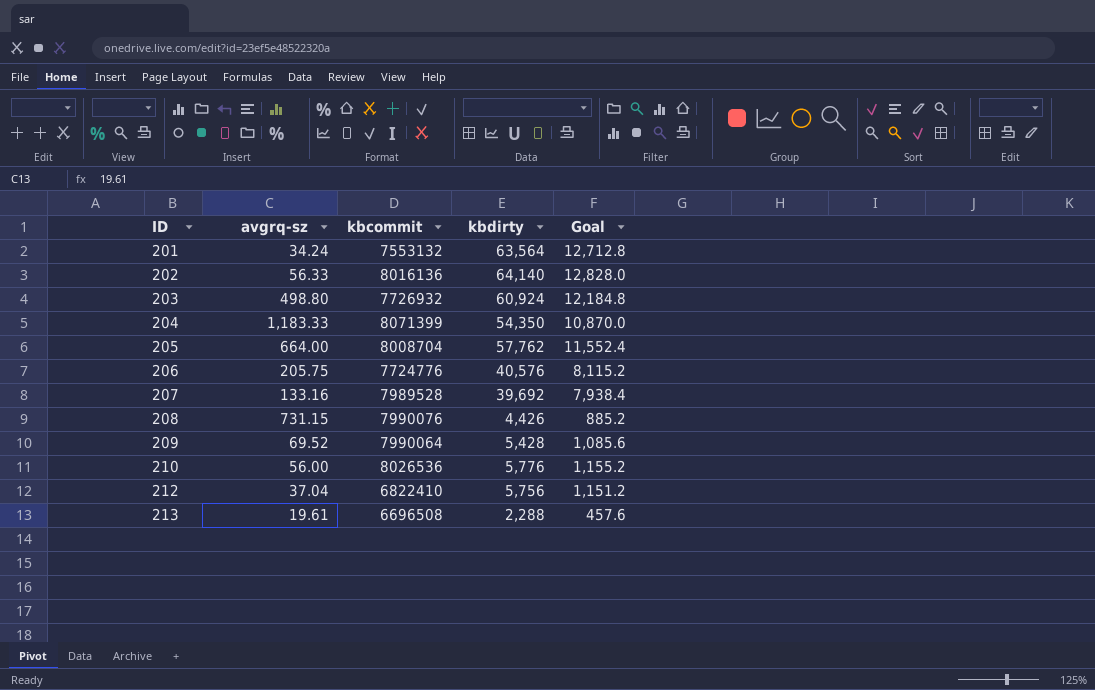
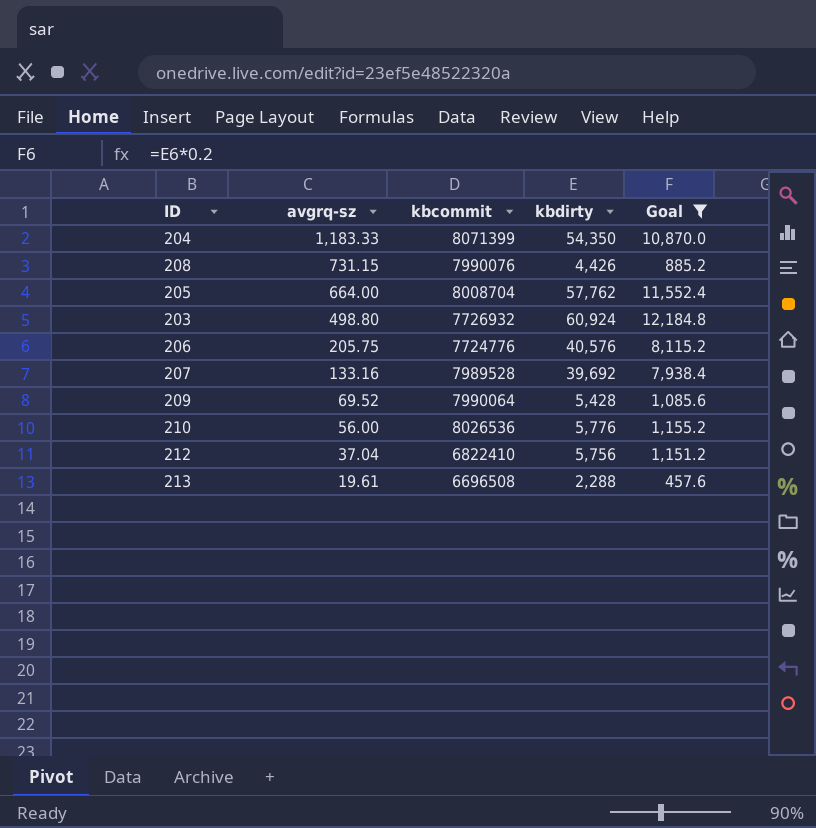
filter: none -> Goal <= 12,184.8
row order: ID ascending -> avgrq-sz descending

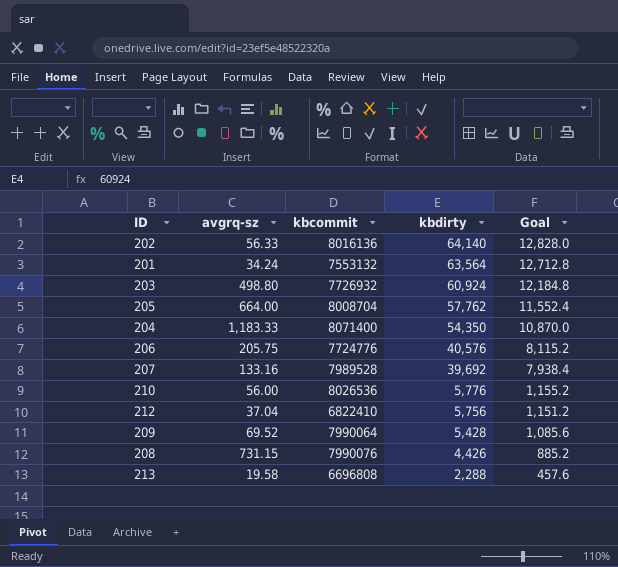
filter: Goal <= 12,184.8 -> none
row order: avgrq-sz descending -> kbdirty descending
204 | kbcommit: 8071399 -> 8071400
213 | avgrq-sz: 19.61 -> 19.58
213 | kbcommit: 6696508 -> 6696808

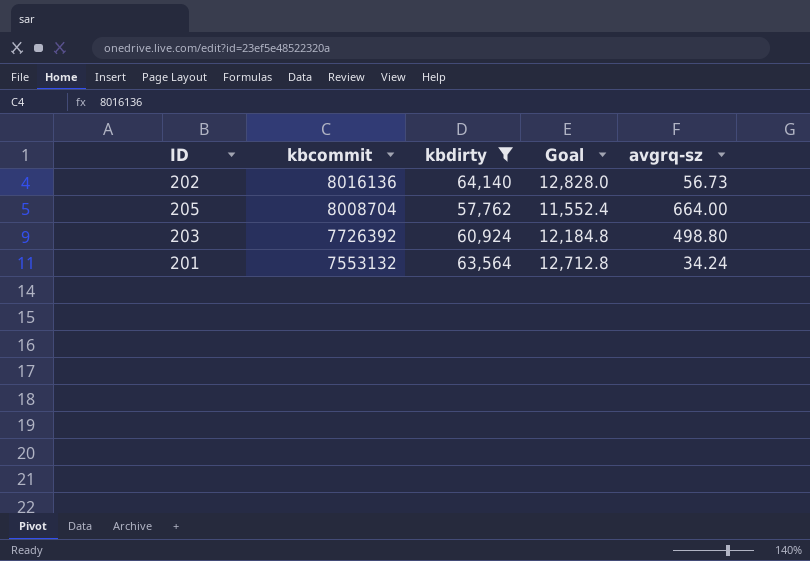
filter: none -> kbdirty >= 57,762
row order: kbdirty descending -> kbcommit descending
column avgrq-sz | position: 2 -> 5
202 | avgrq-sz: 56.33 -> 56.73
203 | kbcommit: 7726932 -> 7726392

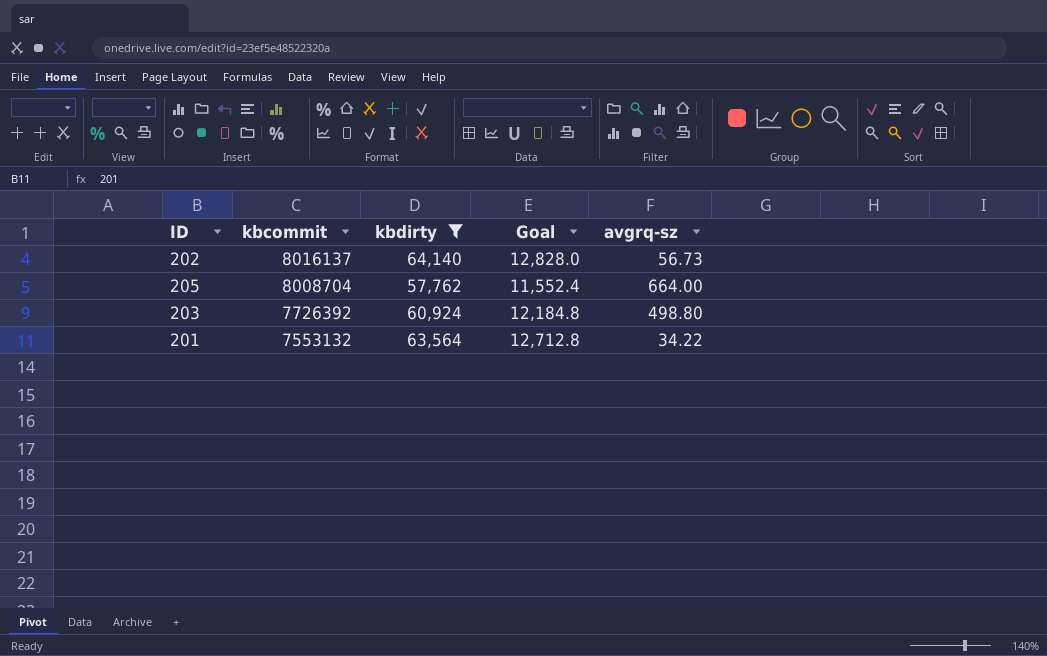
202 | kbcommit: 8016136 -> 8016137
201 | avgrq-sz: 34.24 -> 34.22

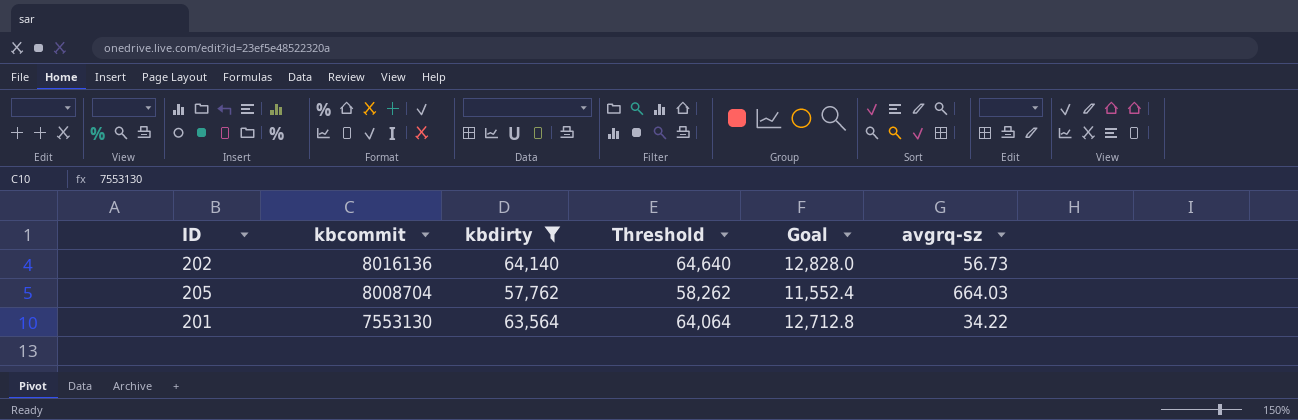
column Threshold | formula: none -> [kbdirty] + 500
row 203: 7726392 | 60,924 | 12,184.8 | 498.80 -> none
202 | kbcommit: 8016137 -> 8016136
205 | avgrq-sz: 664.00 -> 664.03
201 | kbcommit: 7553132 -> 7553130

